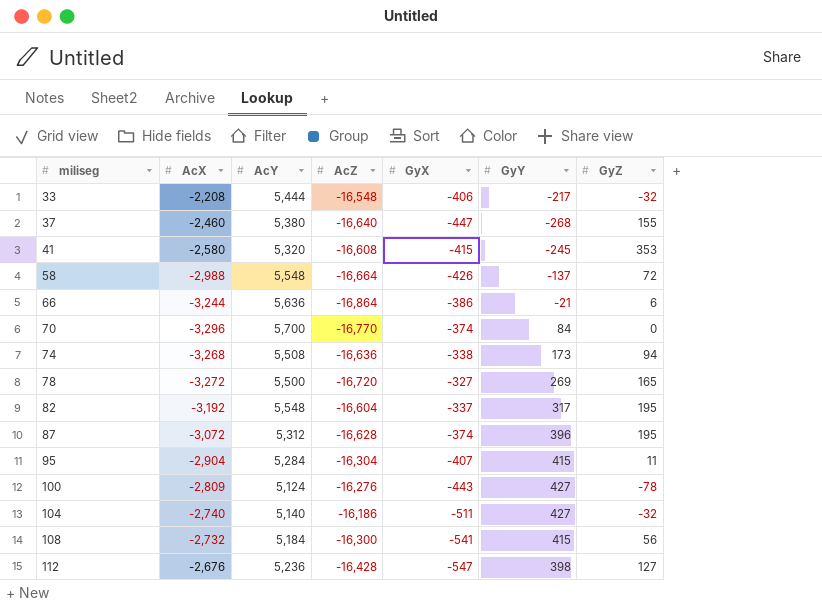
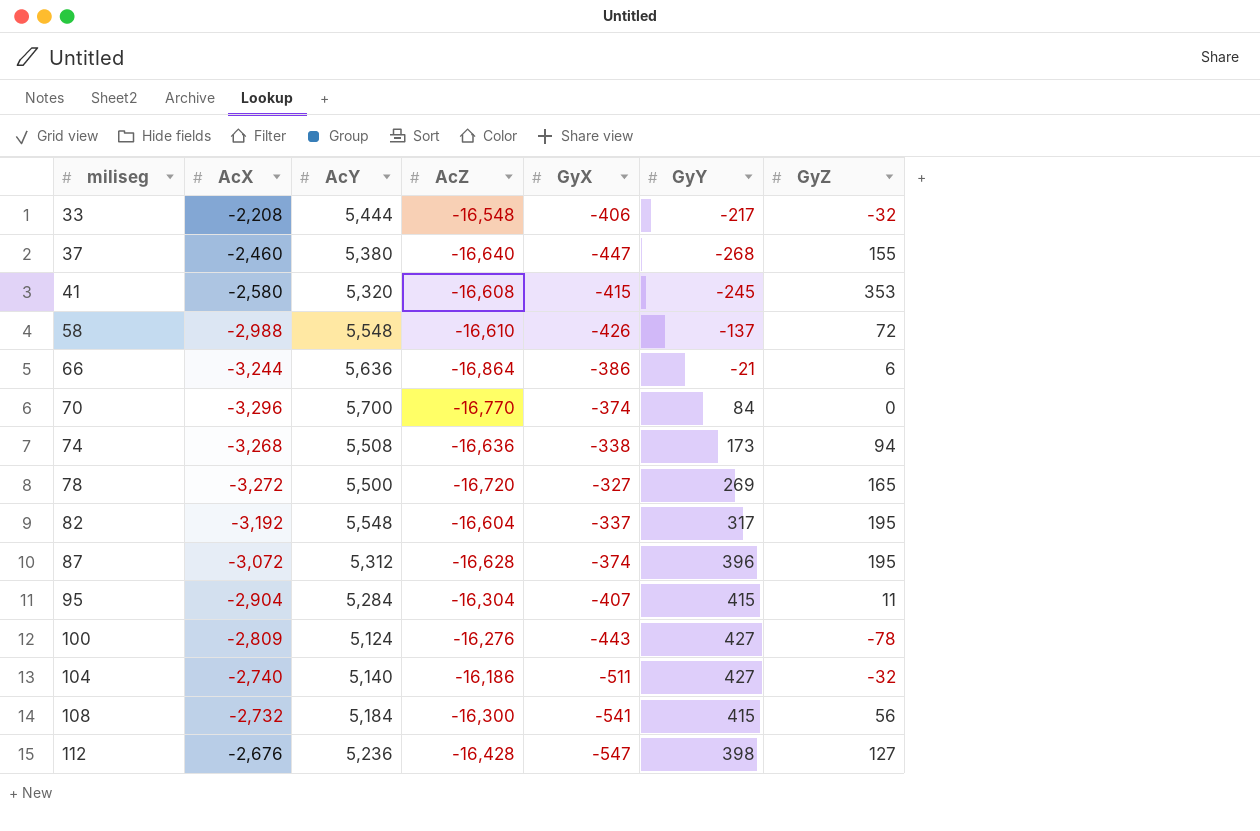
58 | AcZ: -16,664 -> -16,610

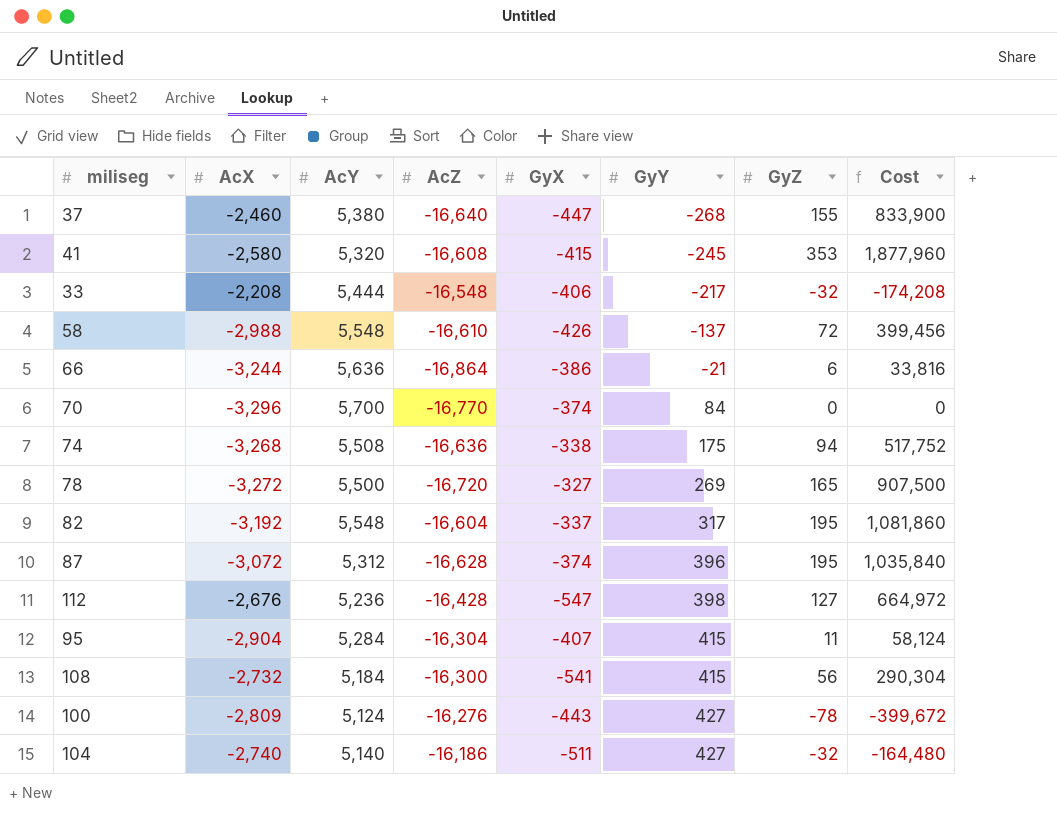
row order: miliseg ascending -> GyY ascending
column Cost | formula: none -> [AcY] * [GyZ]
74 | GyY: 173 -> 175

